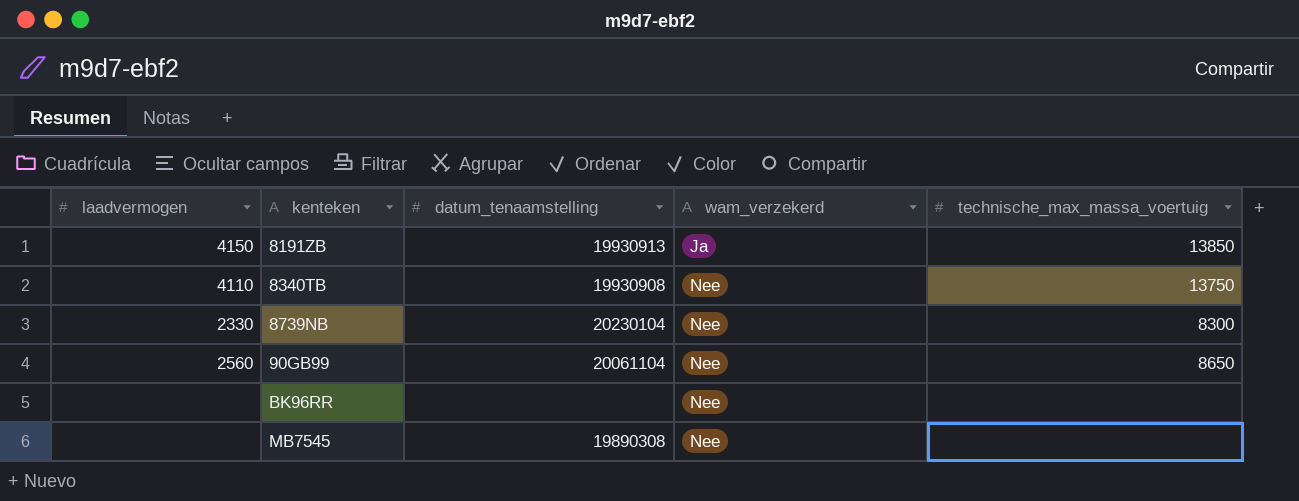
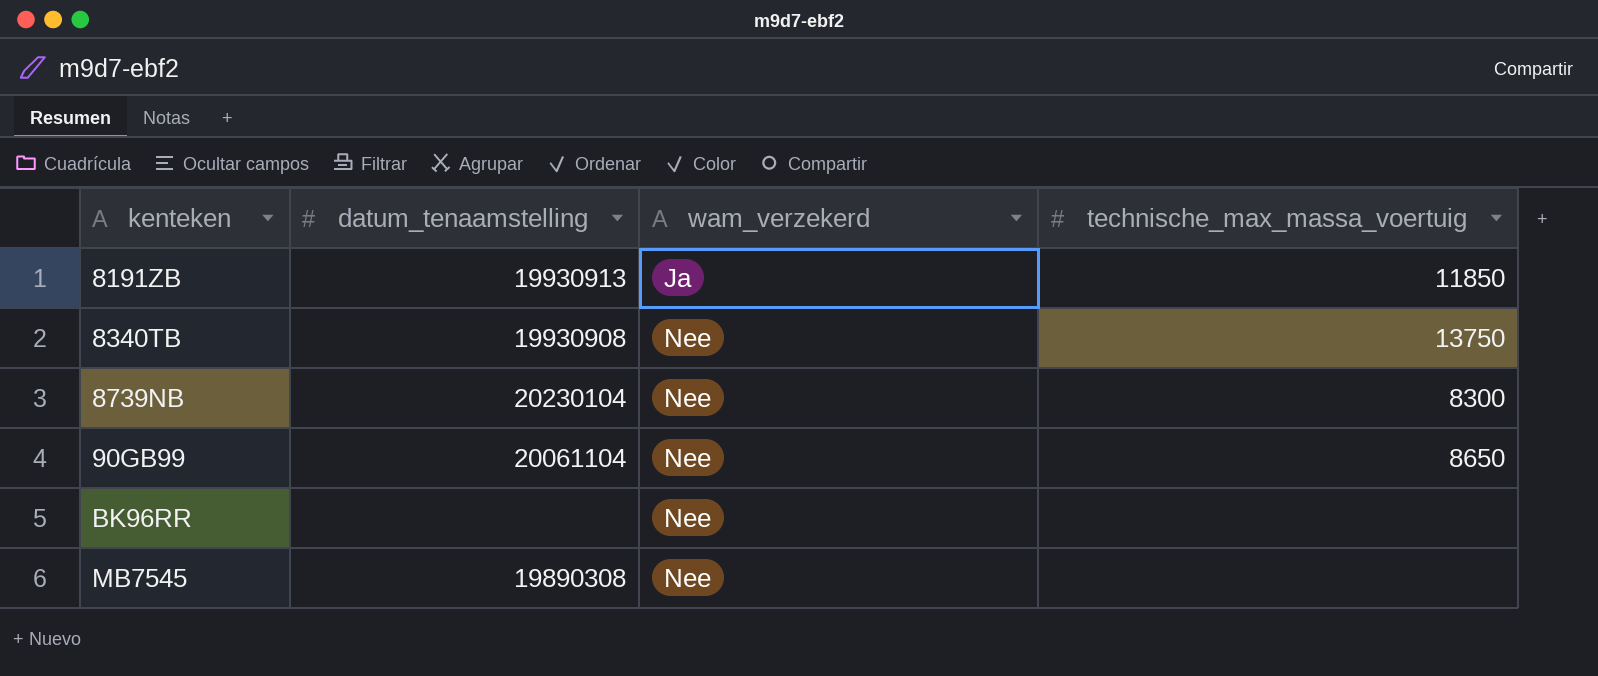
column laadvermogen | position: 1 -> none
8191ZB | technische_max_massa_voertuig: 13850 -> 11850

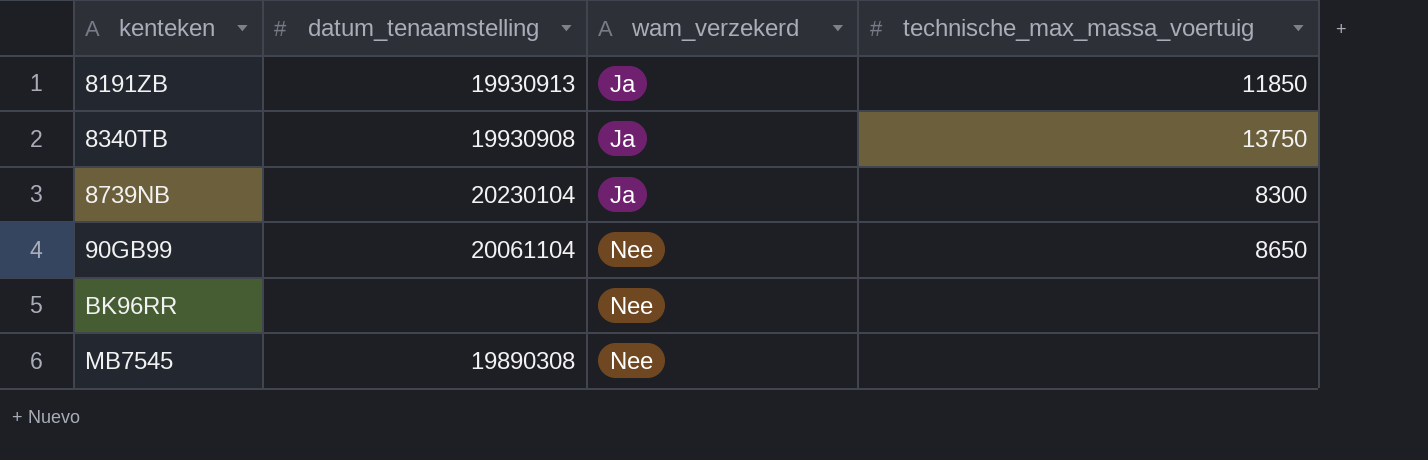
8340TB | wam_verzekerd: Nee -> Ja
8739NB | wam_verzekerd: Nee -> Ja

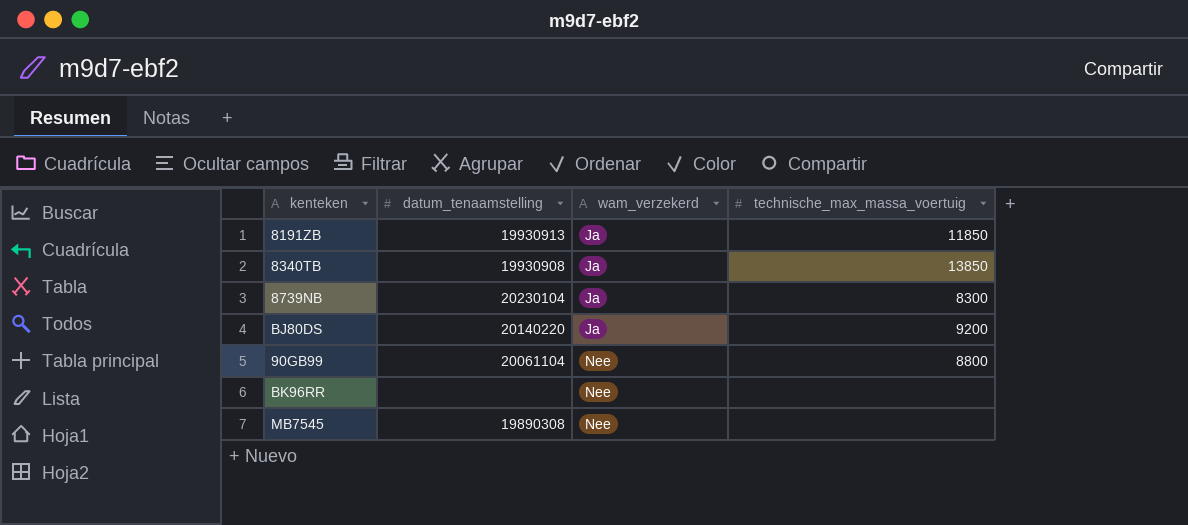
8340TB | technische_max_massa_voertuig: 13750 -> 13850
row BJ80DS: none -> 20140220 | Ja | 9200
90GB99 | technische_max_massa_voertuig: 8650 -> 8800

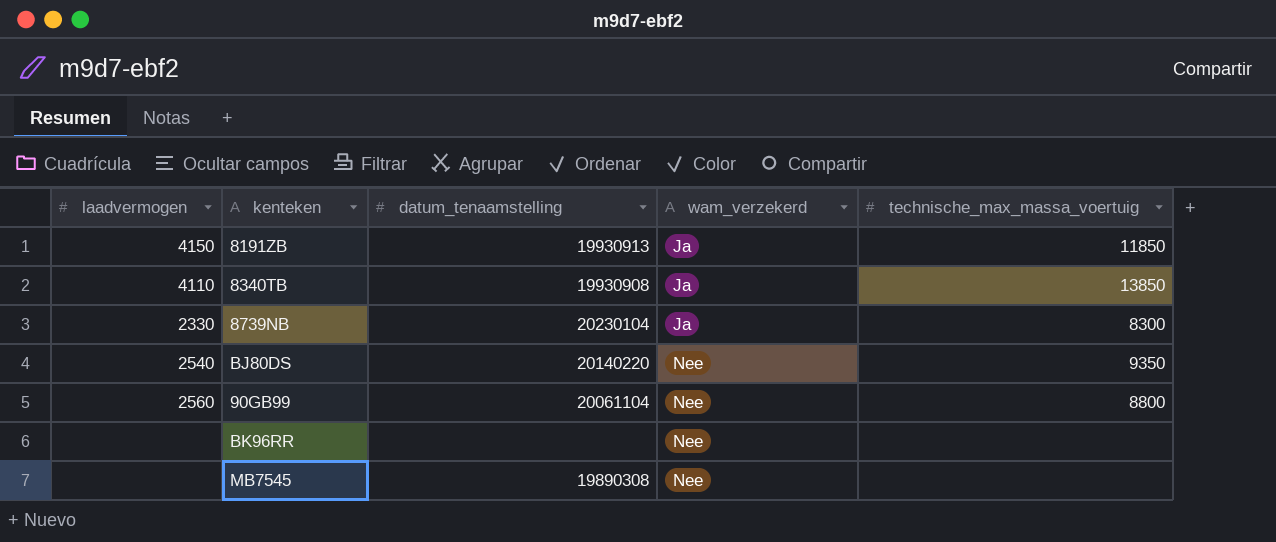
column laadvermogen | position: none -> 1
BJ80DS | wam_verzekerd: Ja -> Nee
BJ80DS | technische_max_massa_voertuig: 9200 -> 9350

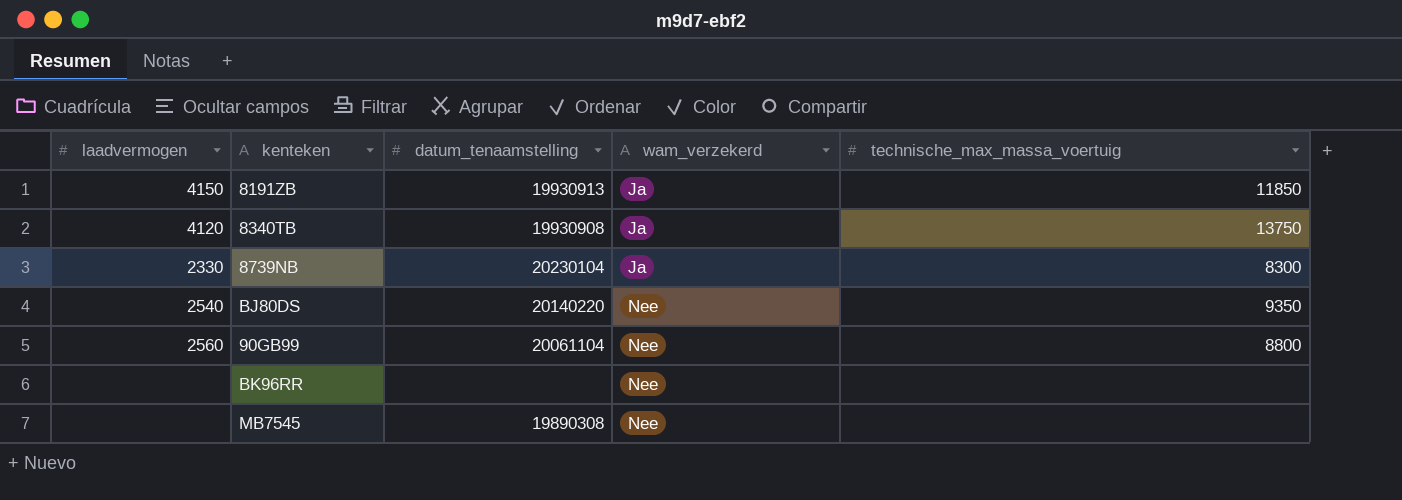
8340TB | laadvermogen: 4110 -> 4120
8340TB | technische_max_massa_voertuig: 13850 -> 13750

